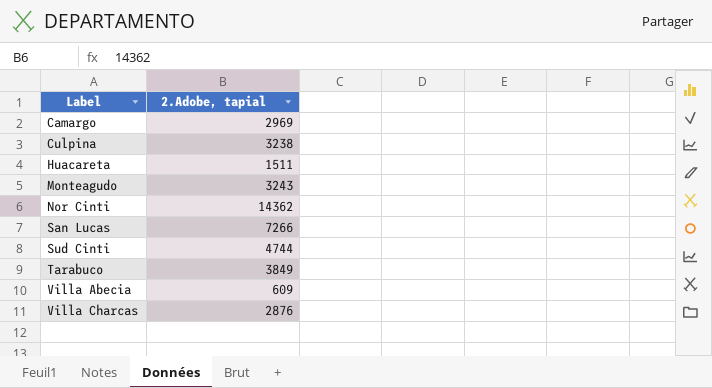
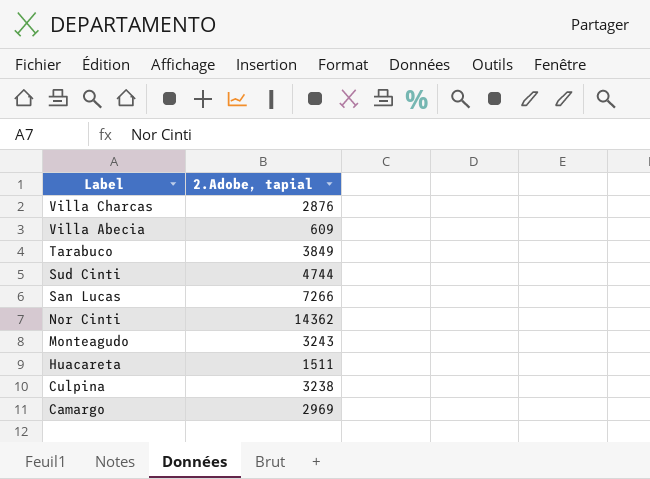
row order: Label ascending -> Label descending

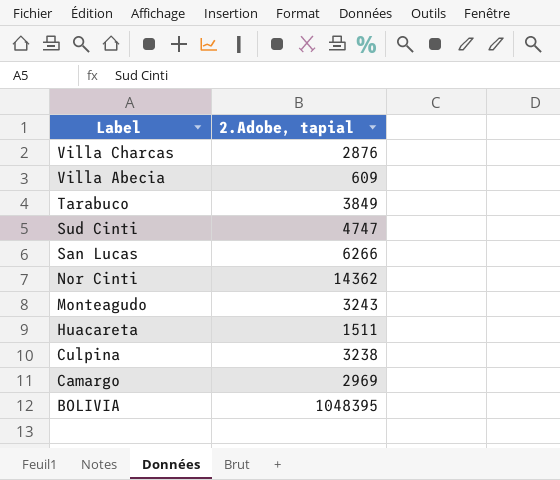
Sud Cinti | 2.Adobe, tapial: 4744 -> 4747
San Lucas | 2.Adobe, tapial: 7266 -> 6266
row BOLIVIA: none -> 1048395

